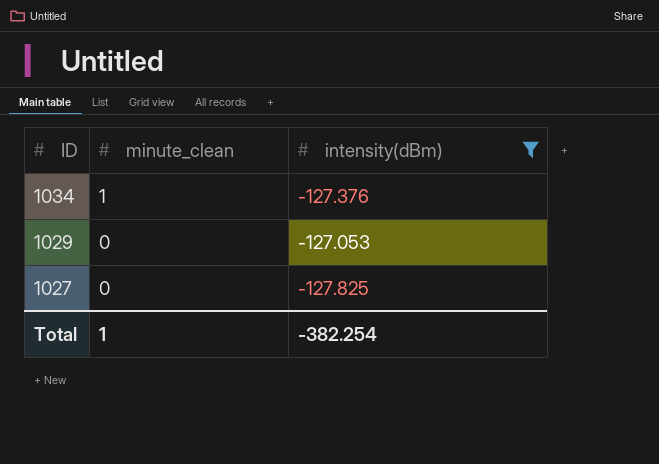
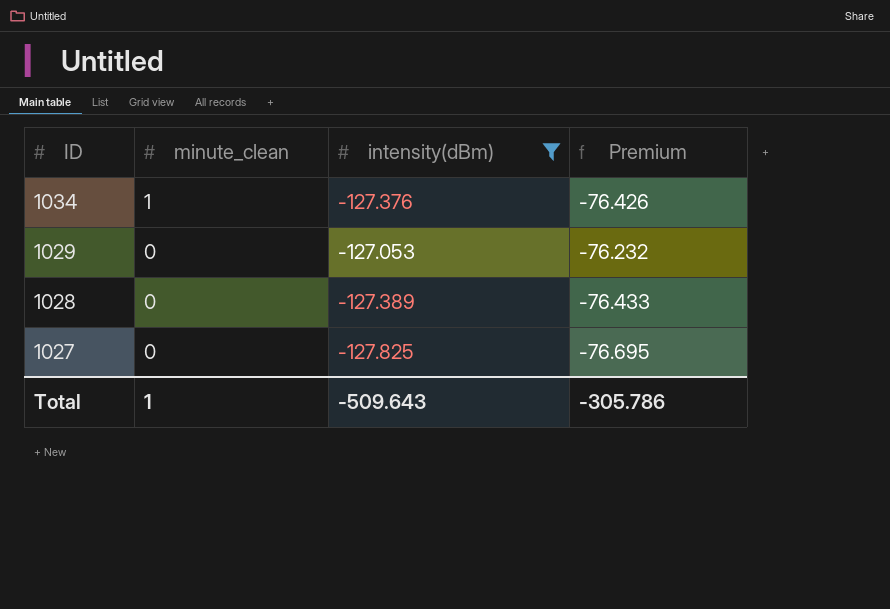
column Premium | formula: none -> [intensity(dBm)] * 0.6
row 1028: none -> 0 | -127.389 | -76.433
Total | intensity(dBm): -382.254 -> -509.643

